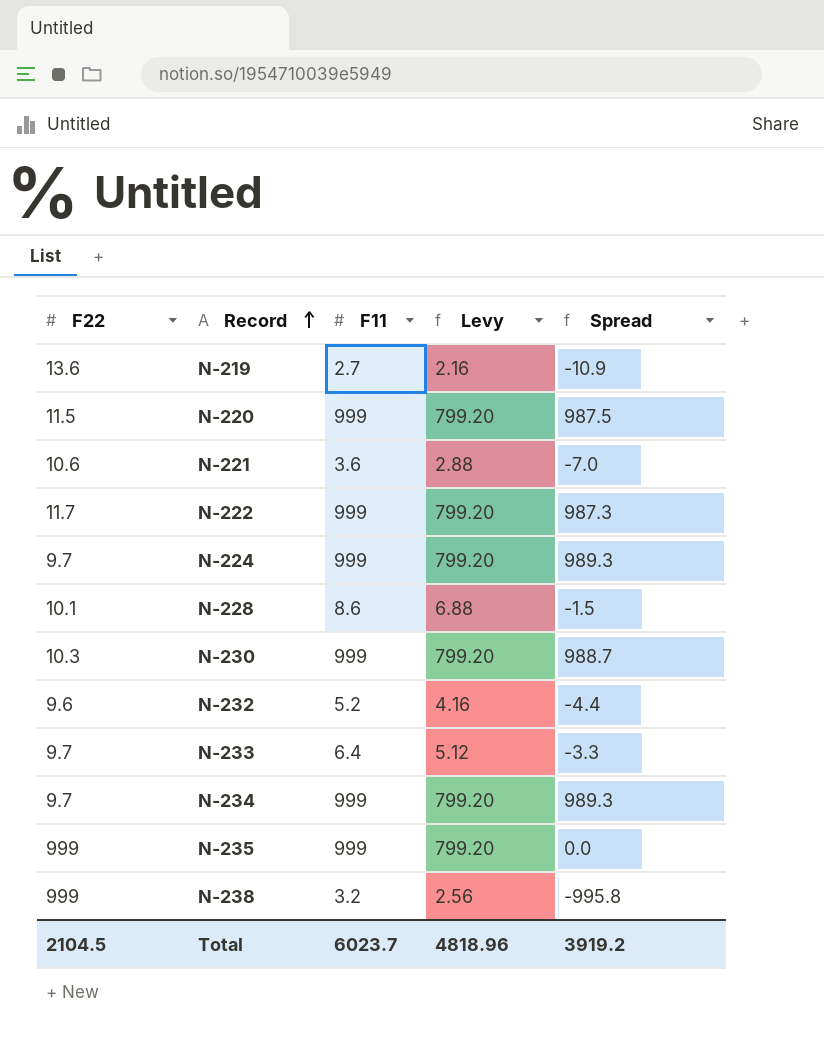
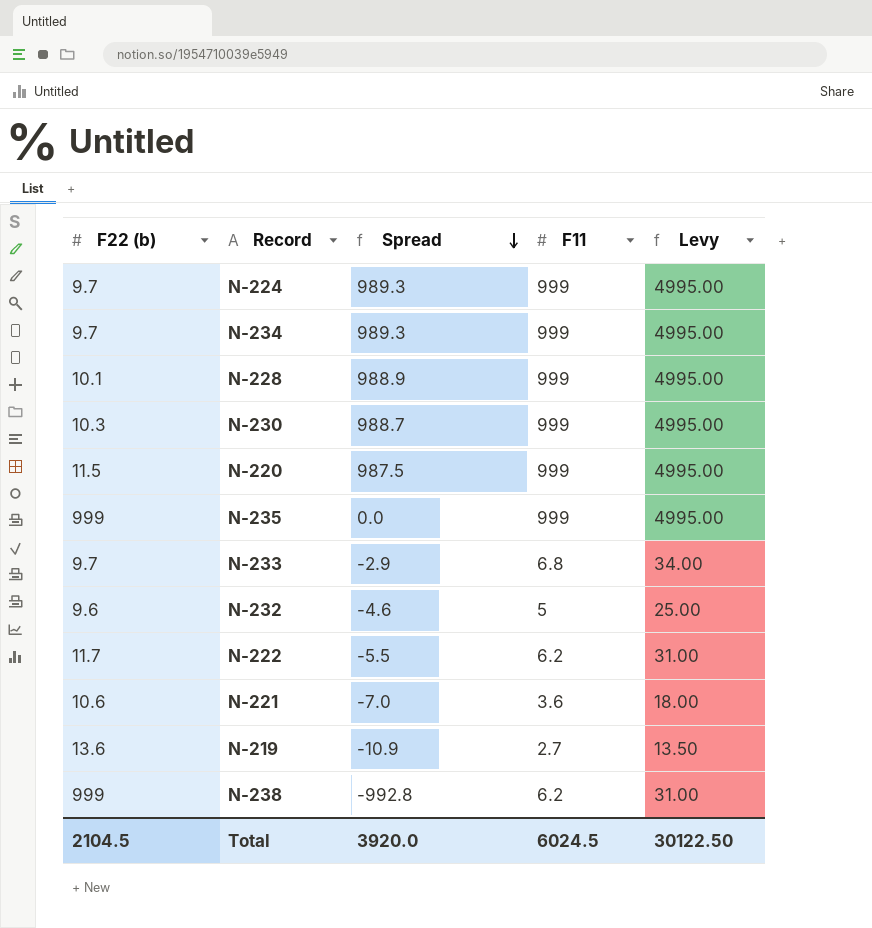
row order: Record ascending -> Spread descending
column name: F22 -> F22 (b)
column Spread | position: 5 -> 3
column Levy | formula: [F11] * 0.8 -> [F11] * 5
N-228 | Spread: -1.5 -> 988.9
N-228 | F11: 8.6 -> 999
N-233 | Spread: -3.3 -> -2.9
N-233 | F11: 6.4 -> 6.8
N-232 | Spread: -4.4 -> -4.6
N-232 | F11: 5.2 -> 5
N-222 | Spread: 987.3 -> -5.5
N-222 | F11: 999 -> 6.2
N-238 | Spread: -995.8 -> -992.8
N-238 | F11: 3.2 -> 6.2
Total | Spread: 3919.2 -> 3920.0
Total | F11: 6023.7 -> 6024.5
Total | Levy: 4818.96 -> 30122.50

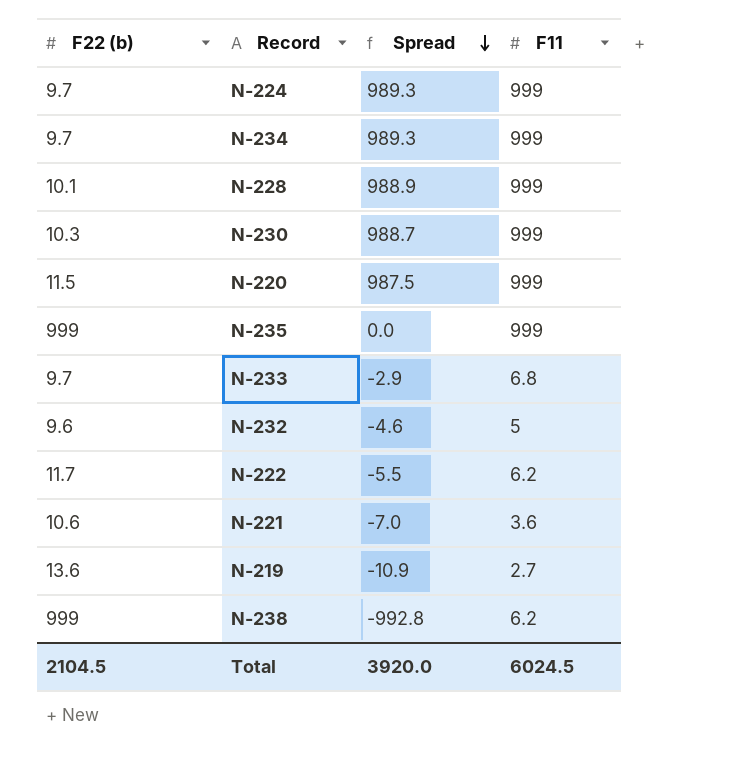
column Levy | formula: [F11] * 5 -> none

